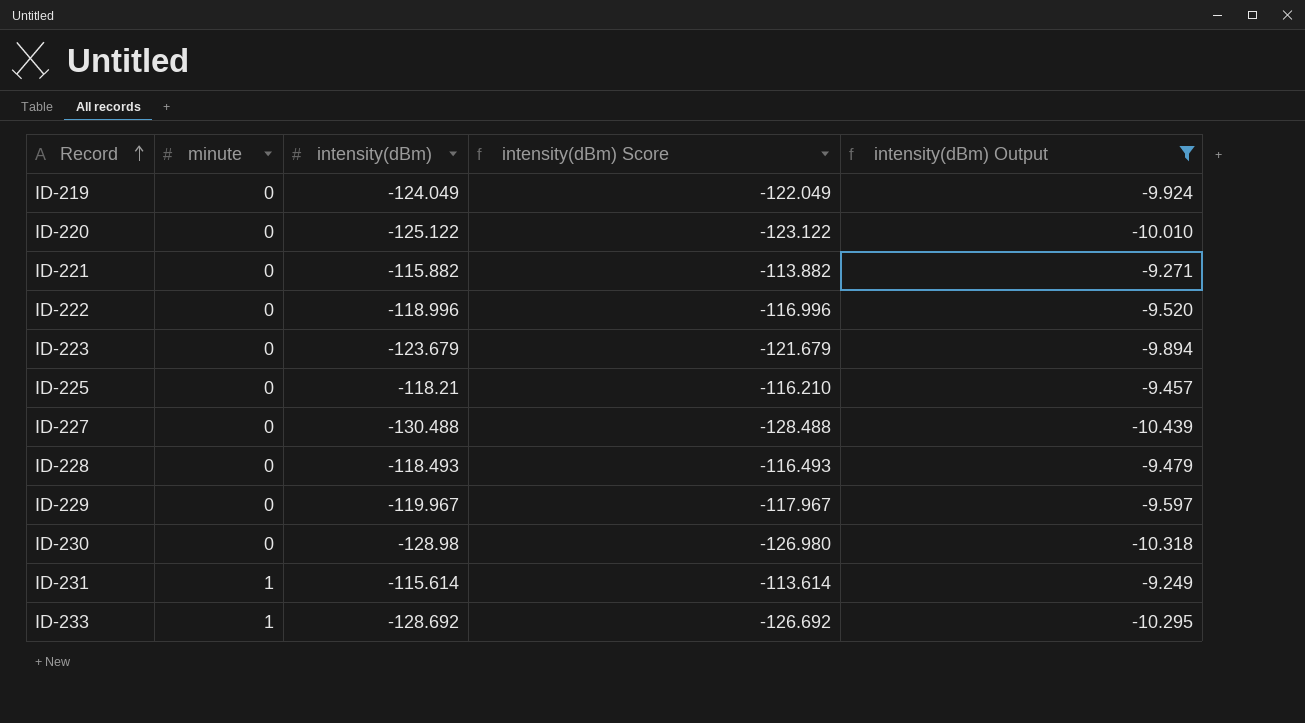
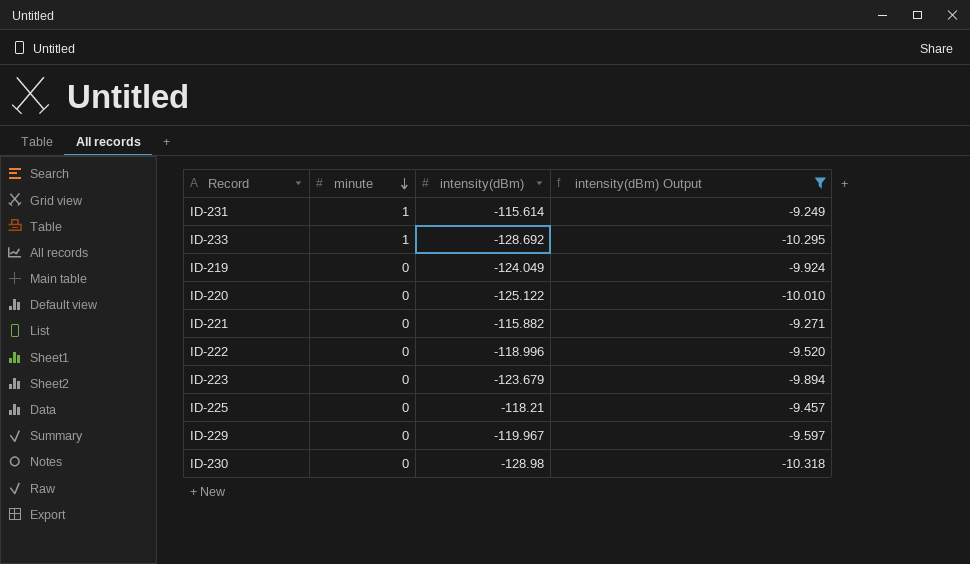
row order: Record ascending -> minute descending
column intensity(dBm) Score | formula: [intensity(dBm)] + 2 -> none
row ID-227: 0 | -130.488 | -128.488 | -10.439 -> none
row ID-228: 0 | -118.493 | -116.493 | -9.479 -> none

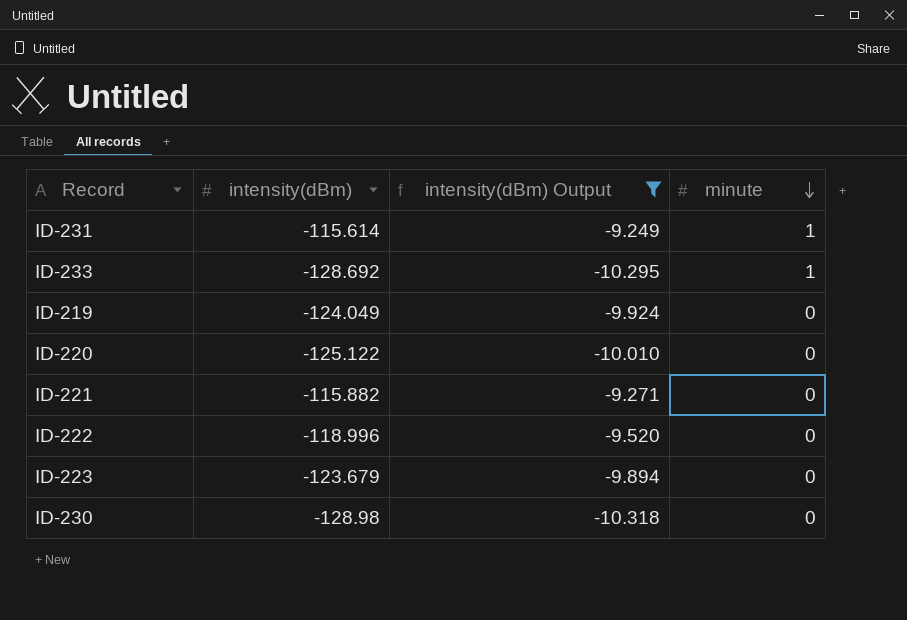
column minute | position: 2 -> 4
row ID-225: 0 | -118.21 | -9.457 -> none
row ID-229: 0 | -119.967 | -9.597 -> none

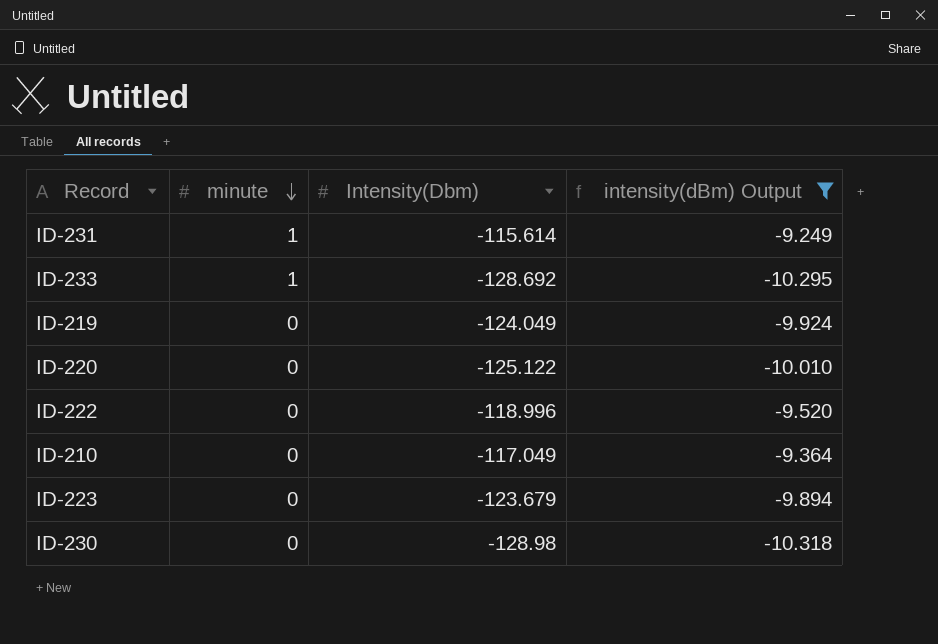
column minute | position: 4 -> 2
column name: intensity(dBm) -> Intensity(Dbm)
row ID-221: -115.882 | -9.271 | 0 -> none
row ID-210: none -> 0 | -117.049 | -9.364

